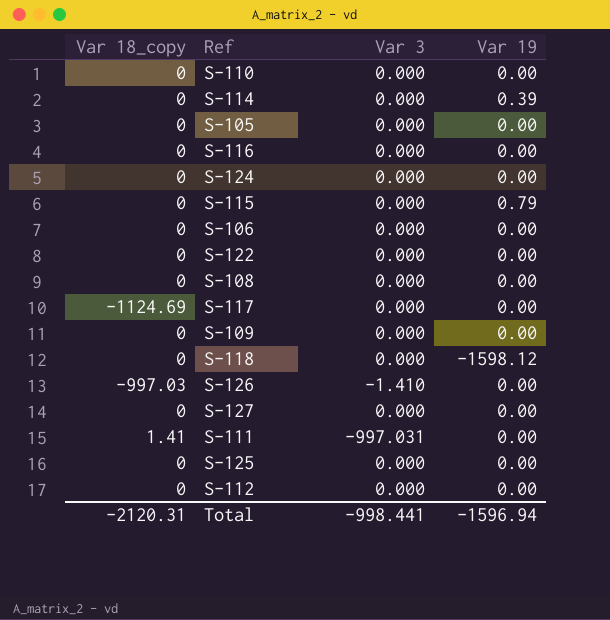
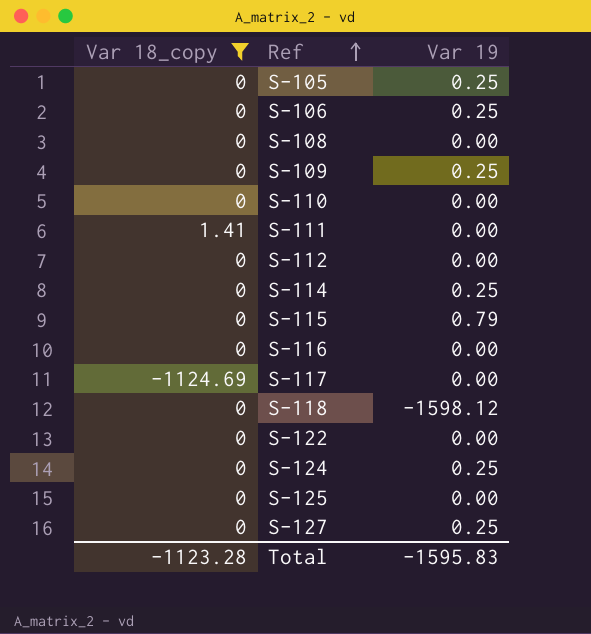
filter: none -> Var 18_copy != -997.03
row order: none -> Ref ascending
column Var 3 | position: 3 -> none
S-105 | Var 19: 0.00 -> 0.25
S-106 | Var 19: 0.00 -> 0.25
S-109 | Var 19: 0.00 -> 0.25
S-114 | Var 19: 0.39 -> 0.25
S-124 | Var 19: 0.00 -> 0.25
S-127 | Var 19: 0.00 -> 0.25
Total | Var 18_copy: -2120.31 -> -1123.28
Total | Var 19: -1596.94 -> -1595.83

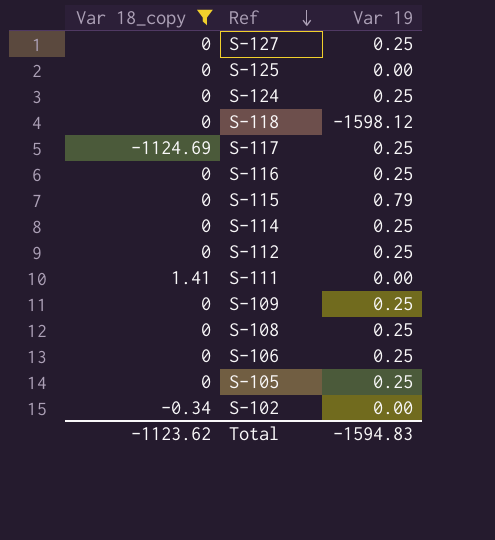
row order: Ref ascending -> Ref descending
row S-110: 0 | 0.00 -> none
row S-122: 0 | 0.00 -> none
S-117 | Var 19: 0.00 -> 0.25
S-116 | Var 19: 0.00 -> 0.25
S-112 | Var 19: 0.00 -> 0.25
S-108 | Var 19: 0.00 -> 0.25
row S-102: none -> -0.34 | 0.00
Total | Var 18_copy: -1123.28 -> -1123.62
Total | Var 19: -1595.83 -> -1594.83

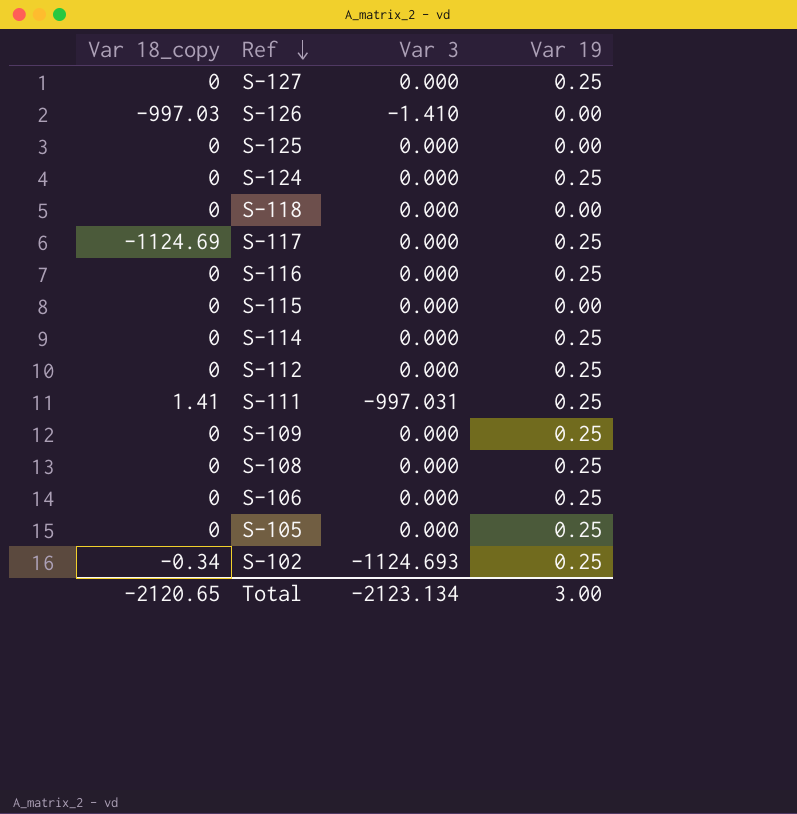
filter: Var 18_copy != -997.03 -> none
column Var 3 | position: none -> 3
S-118 | Var 19: -1598.12 -> 0.00
S-115 | Var 19: 0.79 -> 0.00
S-111 | Var 19: 0.00 -> 0.25
S-102 | Var 19: 0.00 -> 0.25
Total | Var 18_copy: -1123.62 -> -2120.65
Total | Var 19: -1594.83 -> 3.00

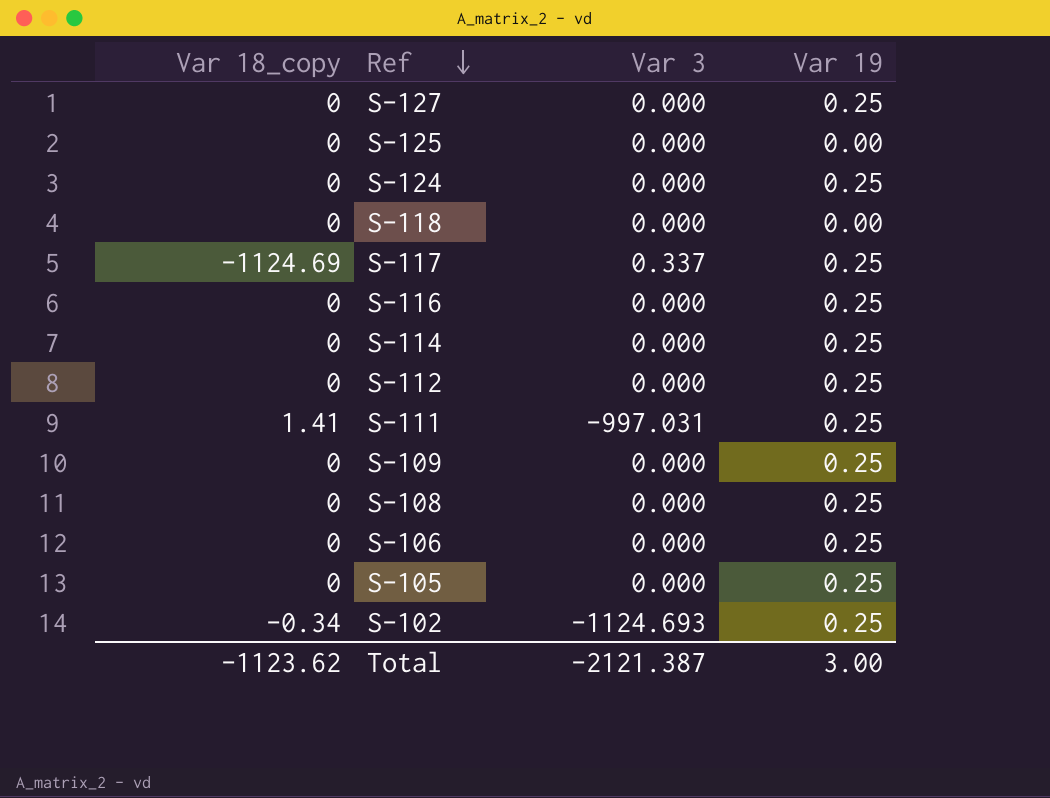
row S-126: -997.03 | -1.410 | 0.00 -> none
row S-115: 0 | 0.000 | 0.00 -> none
S-117 | Var 3: 0.000 -> 0.337
Total | Var 18_copy: -2120.65 -> -1123.62
Total | Var 3: -2123.134 -> -2121.387

